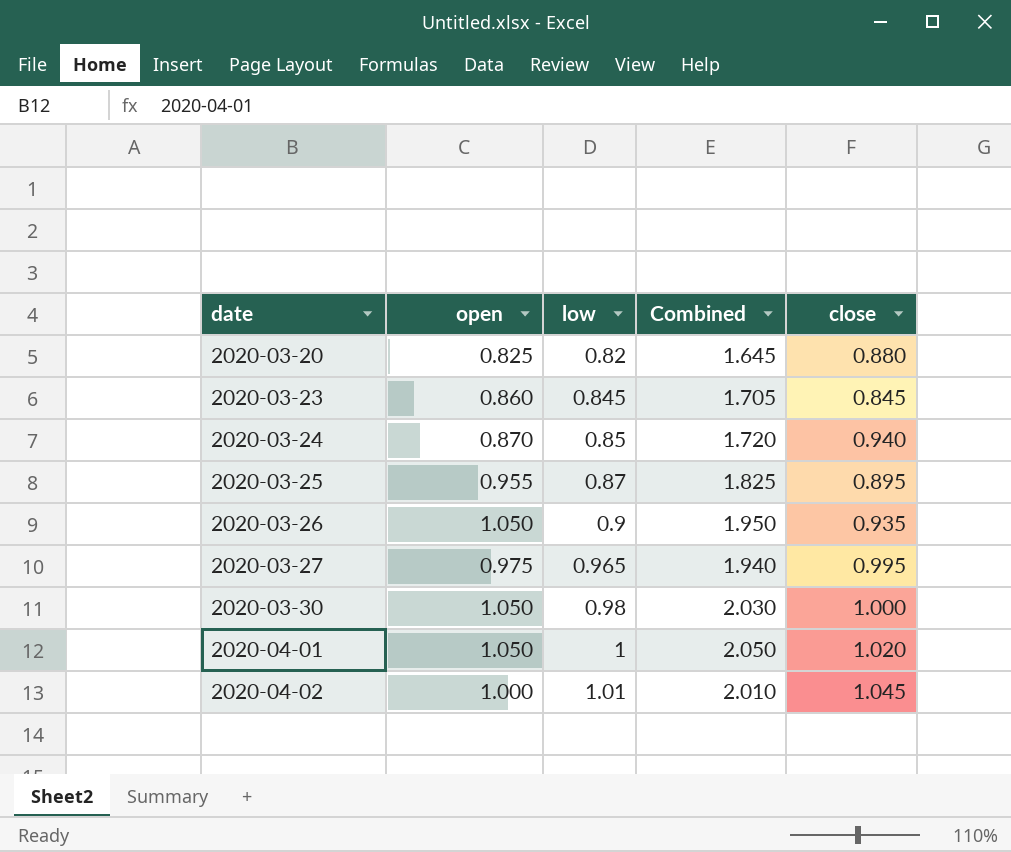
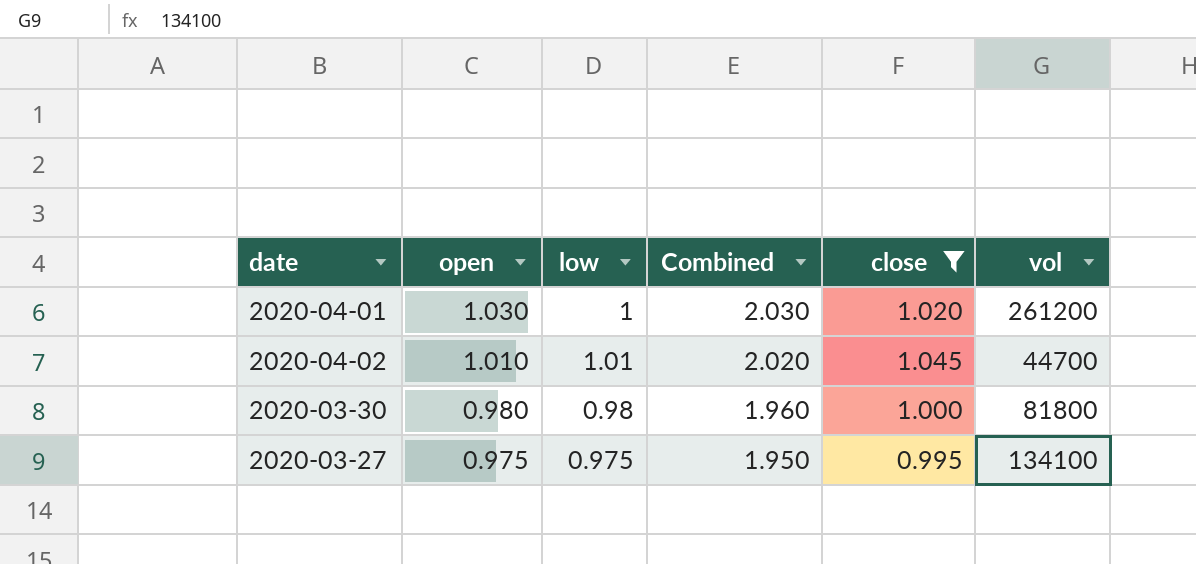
filter: none -> close >= 0.995
row order: date ascending -> open descending
column vol | position: none -> 6
2020-04-01 | open: 1.050 -> 1.030
2020-04-01 | Combined: 2.050 -> 2.030
2020-04-02 | open: 1.000 -> 1.010
2020-04-02 | Combined: 2.010 -> 2.020
2020-03-30 | open: 1.050 -> 0.980
2020-03-30 | Combined: 2.030 -> 1.960
2020-03-27 | low: 0.965 -> 0.975
2020-03-27 | Combined: 1.940 -> 1.950

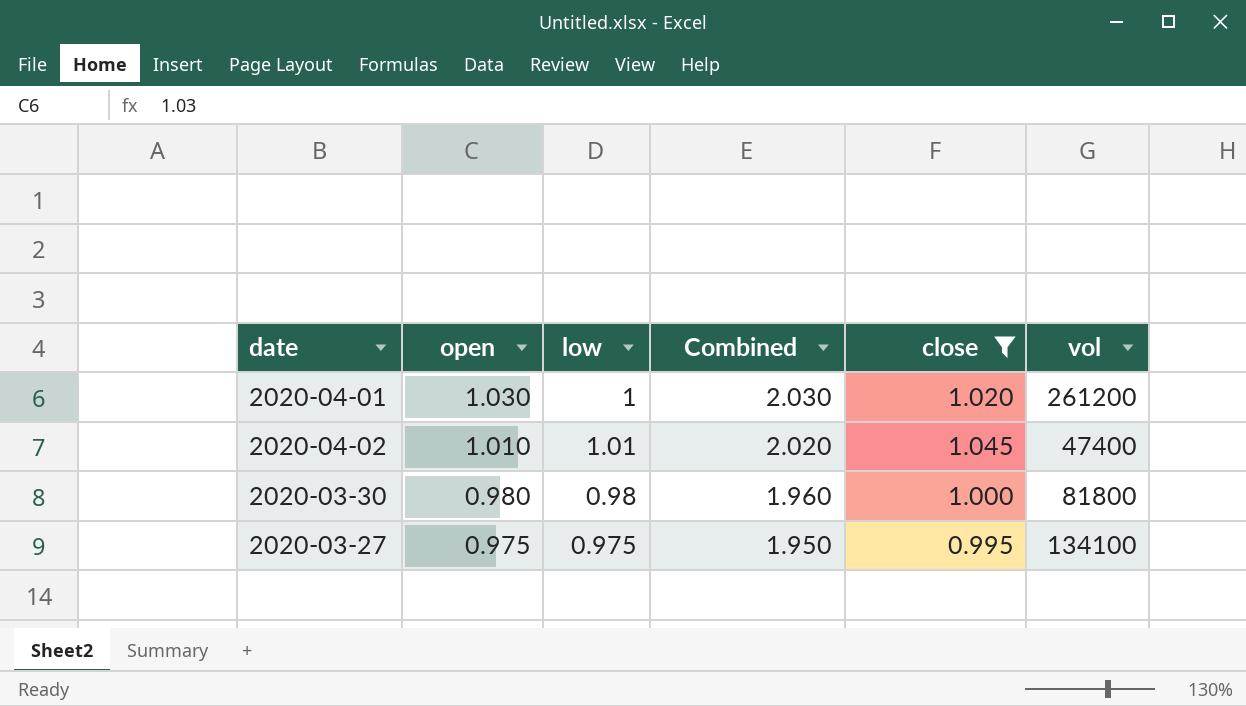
2020-04-02 | vol: 44700 -> 47400

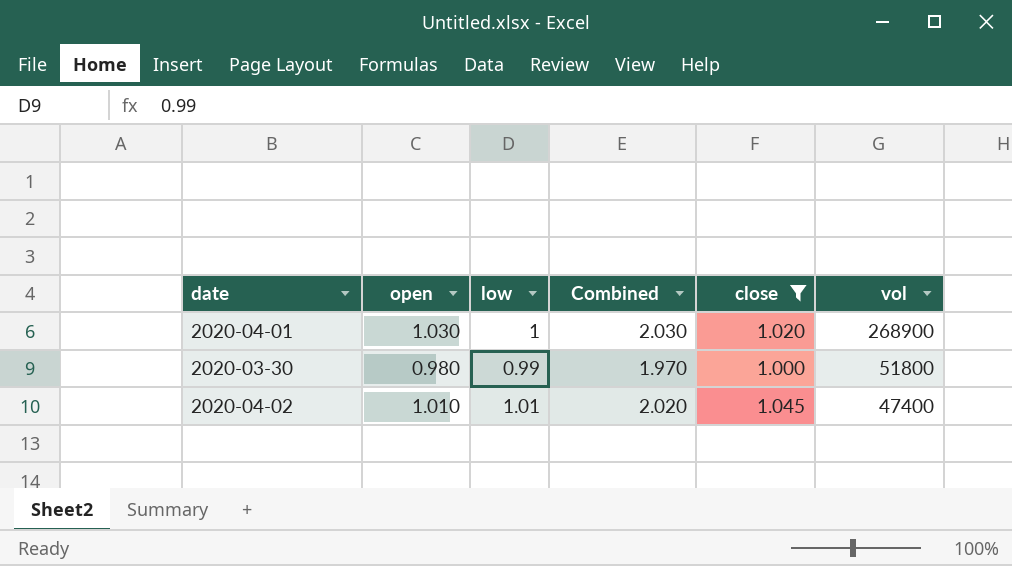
row order: open descending -> vol descending
row 2020-03-27: 0.975 | 0.975 | 1.950 | 0.995 | 134100 -> none
2020-04-01 | vol: 261200 -> 268900
2020-03-30 | low: 0.98 -> 0.99
2020-03-30 | Combined: 1.960 -> 1.970
2020-03-30 | vol: 81800 -> 51800

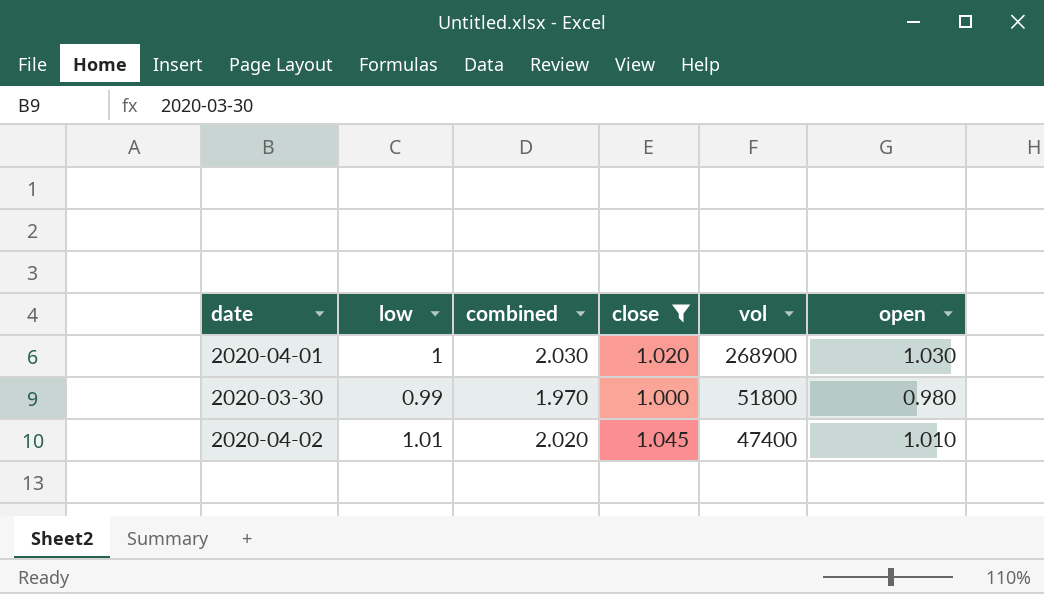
column name: Combined -> combined
column open | position: 2 -> 6

